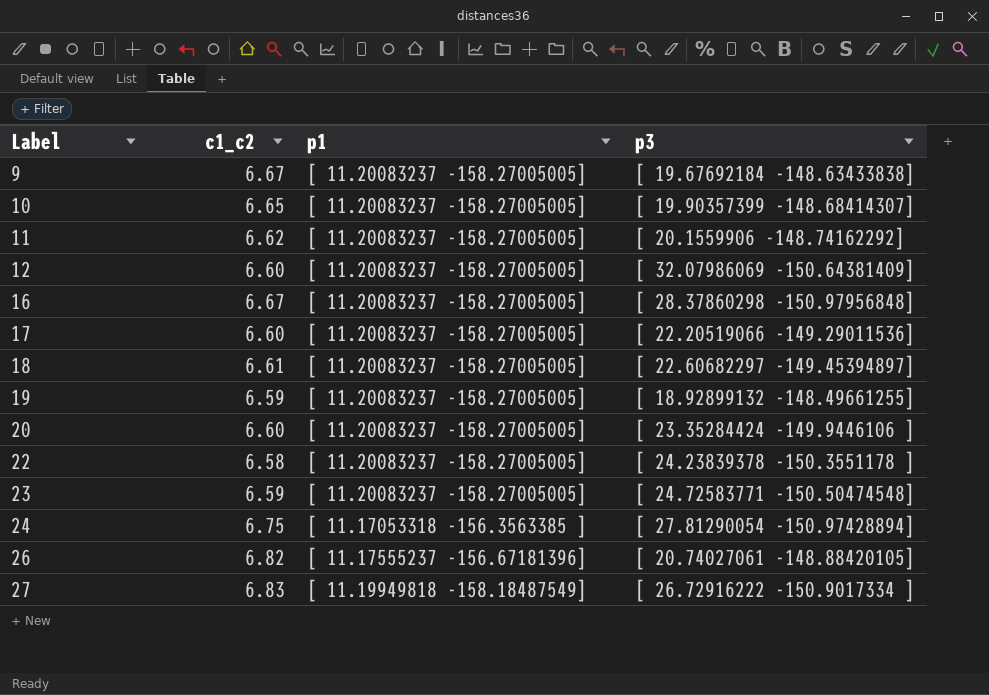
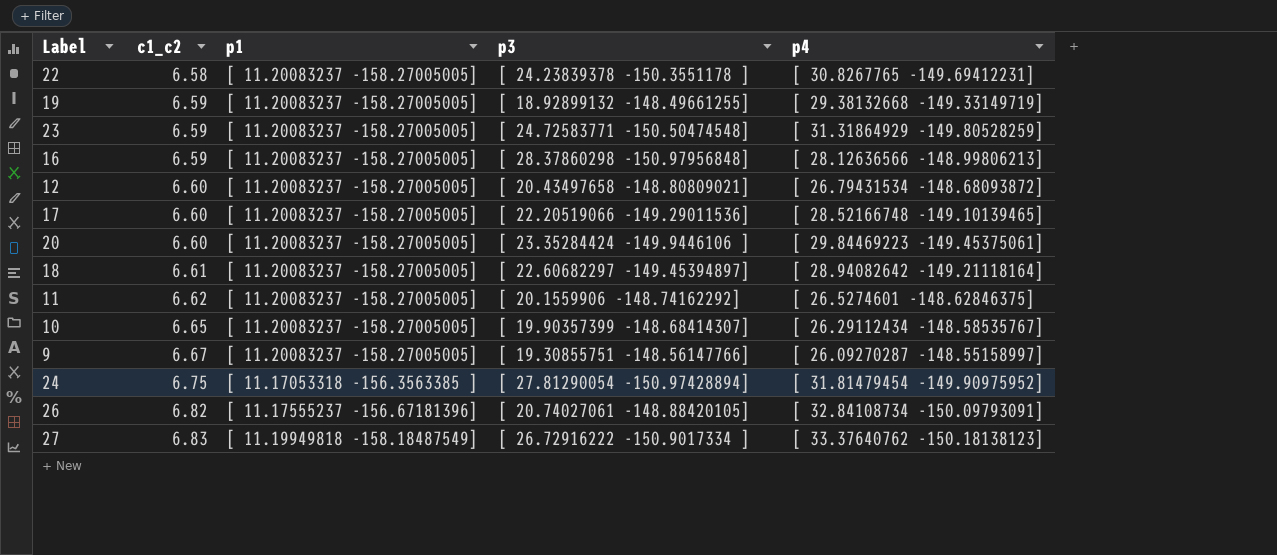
row order: Label ascending -> c1_c2 ascending
column p4 | position: none -> 5
16 | c1_c2: 6.67 -> 6.59
12 | p3: [ 32.07986069 -150.64381409] -> [ 20.43497658 -148.80809021]
9 | p3: [ 19.67692184 -148.63433838] -> [ 19.30855751 -148.56147766]

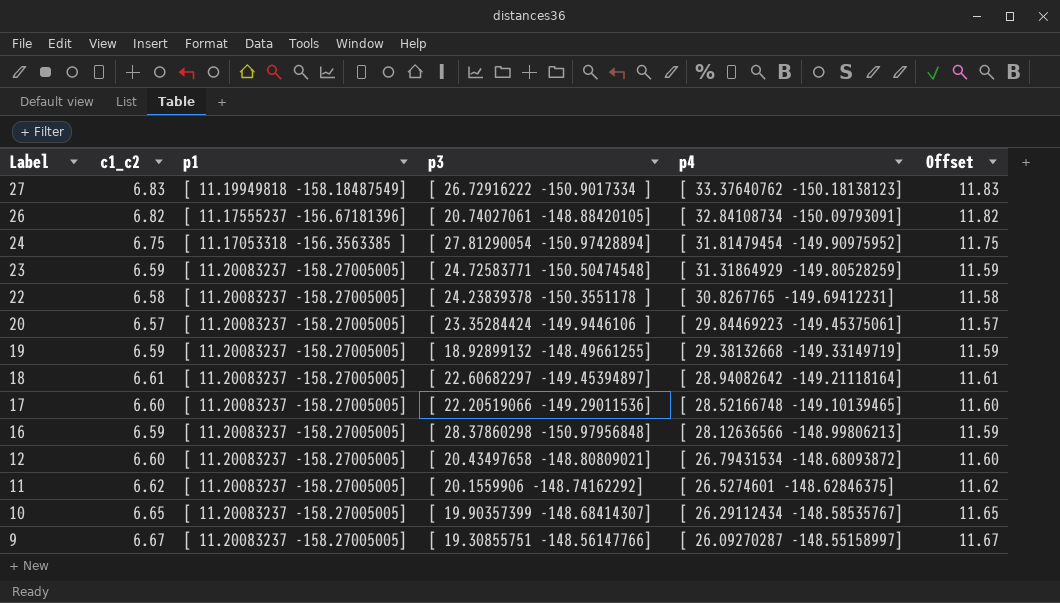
row order: c1_c2 ascending -> Label descending
column Offset | formula: none -> [c1_c2] + 5
20 | c1_c2: 6.60 -> 6.57

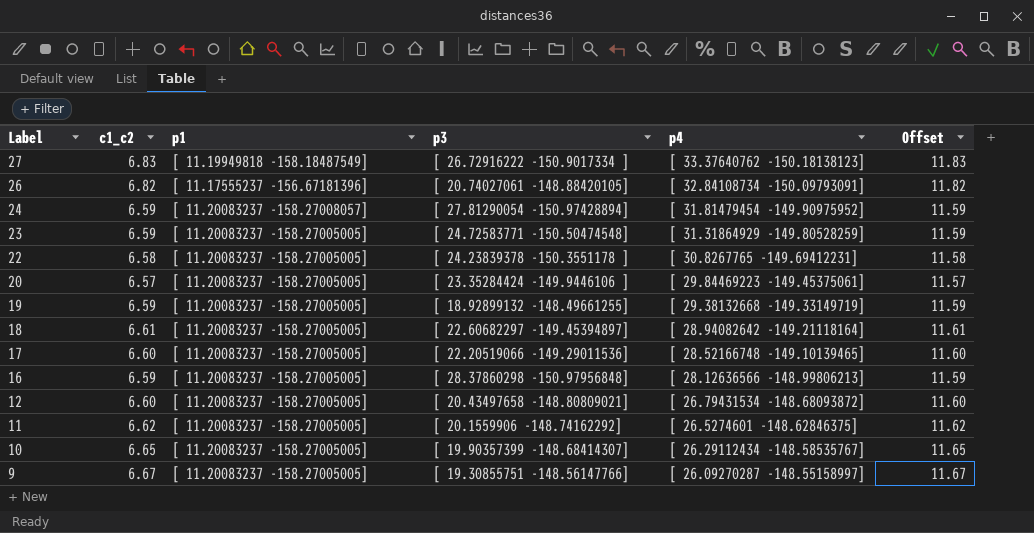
24 | c1_c2: 6.75 -> 6.59
24 | p1: [ 11.17053318 -156.3563385 ] -> [ 11.20083237 -158.27008057]
24 | Offset: 11.75 -> 11.59

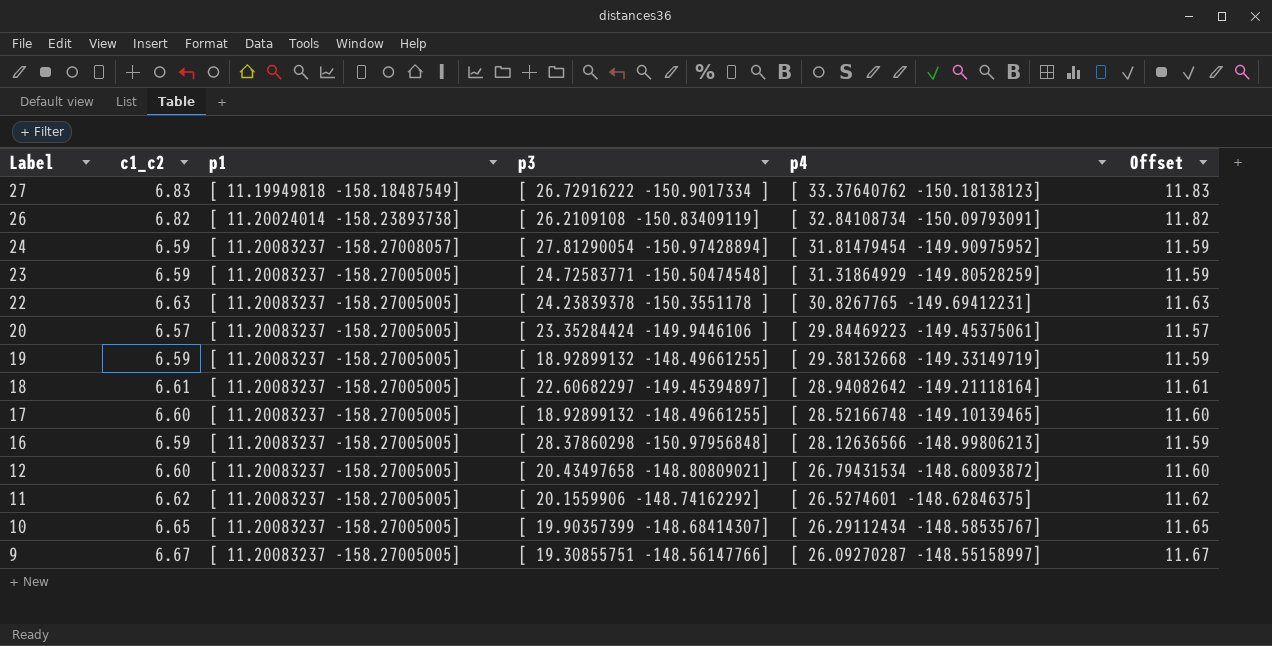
26 | p1: [ 11.17555237 -156.67181396] -> [ 11.20024014 -158.23893738]
26 | p3: [ 20.74027061 -148.88420105] -> [ 26.2109108 -150.83409119]
22 | c1_c2: 6.58 -> 6.63
22 | Offset: 11.58 -> 11.63
17 | p3: [ 22.20519066 -149.29011536] -> [ 18.92899132 -148.49661255]

